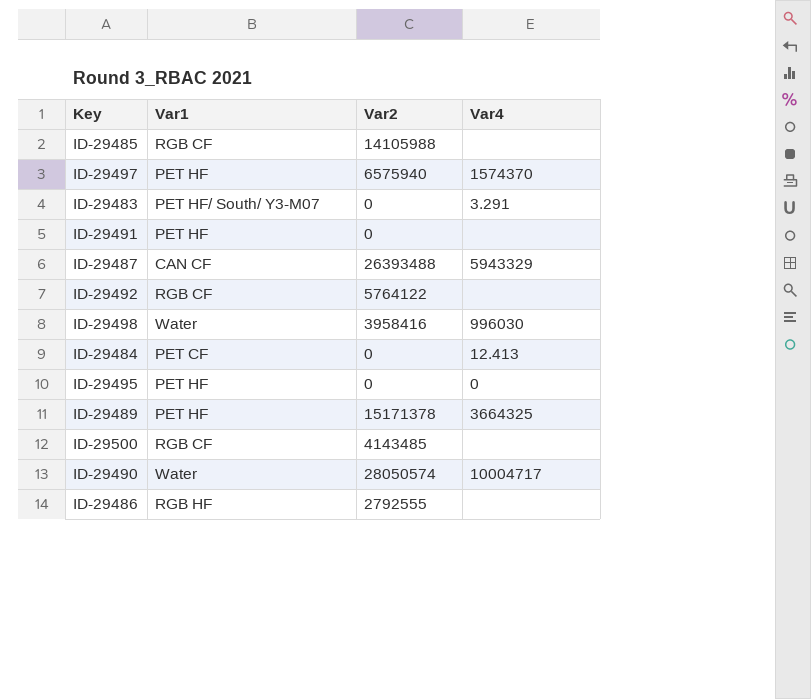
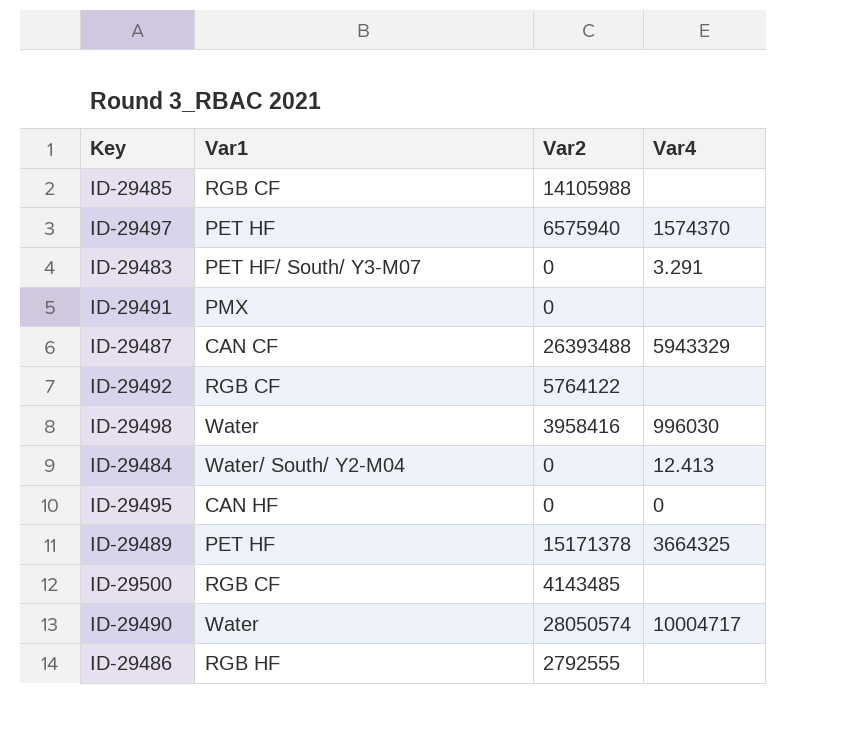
ID-29491 | Var1: PET HF -> PMX
ID-29484 | Var1: PET CF -> Water/ South/ Y2-M04
ID-29495 | Var1: PET HF -> CAN HF

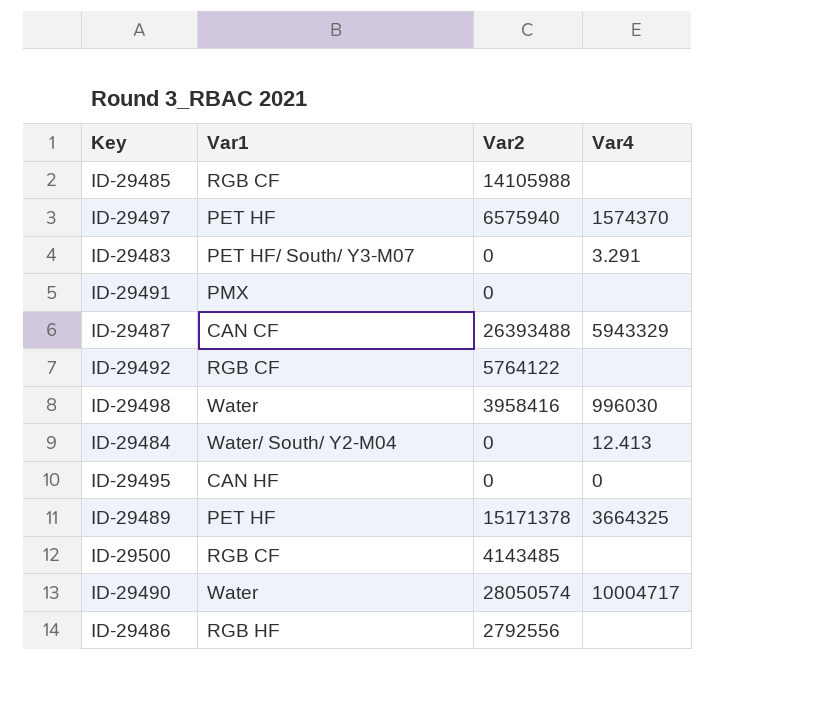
ID-29486 | Var2: 2792555 -> 2792556

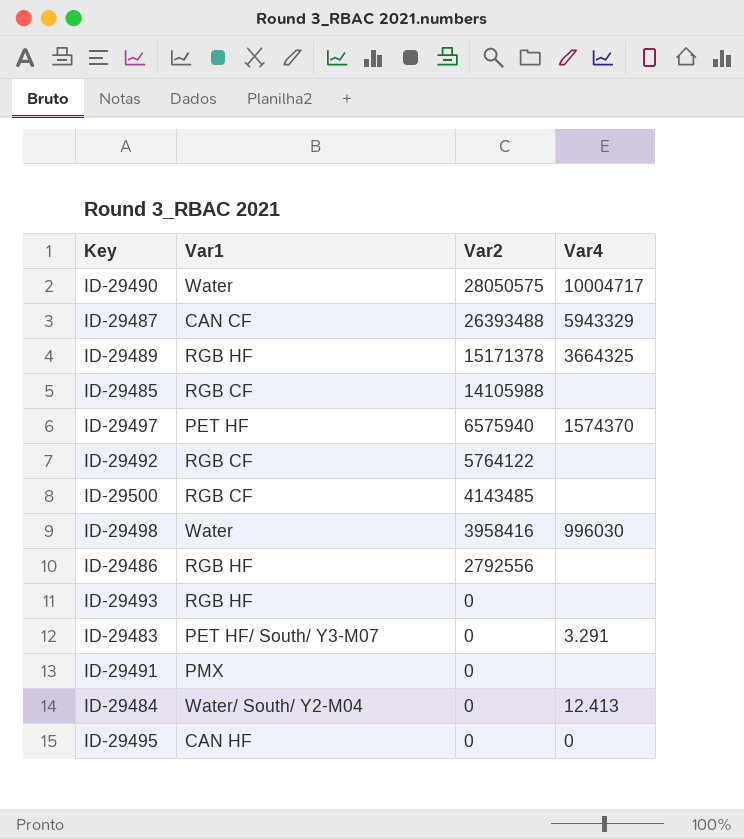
row order: none -> Var2 descending
ID-29490 | Var2: 28050574 -> 28050575
ID-29489 | Var1: PET HF -> RGB HF
row ID-29493: none -> RGB HF | 0 | none

